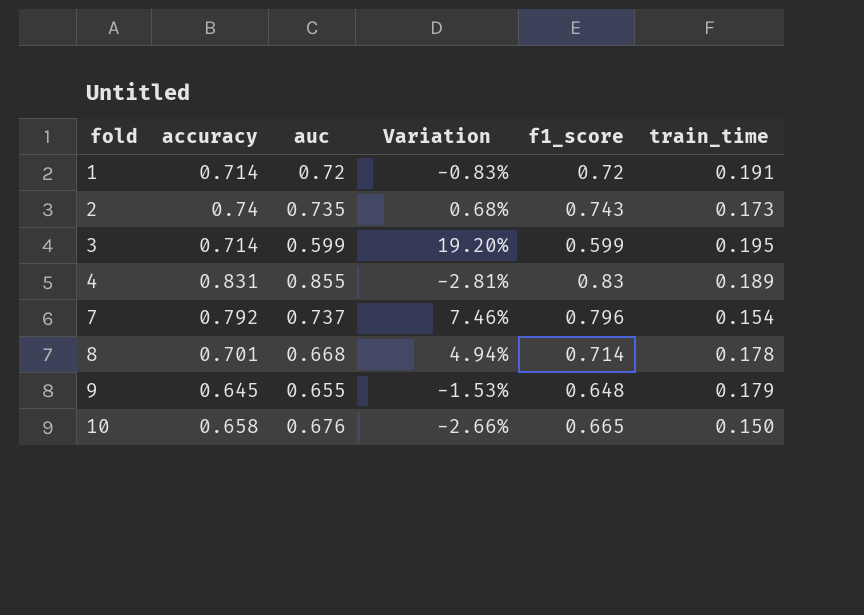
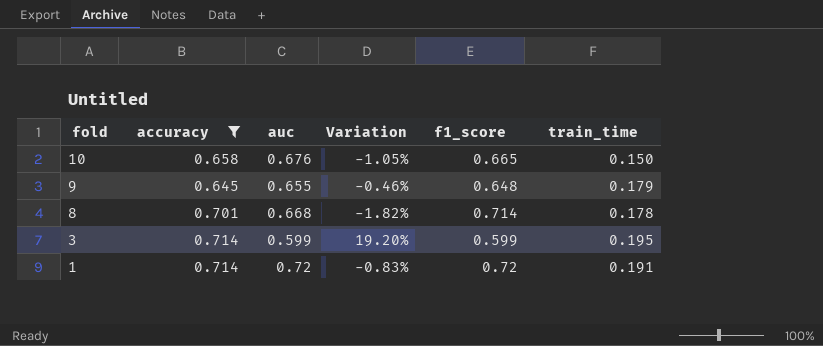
filter: none -> accuracy <= 0.714
row order: fold ascending -> fold descending
column Variation | formula: ([accuracy] - [auc]) / [auc] -> ([accuracy] - [f1_score]) / [f1_score]

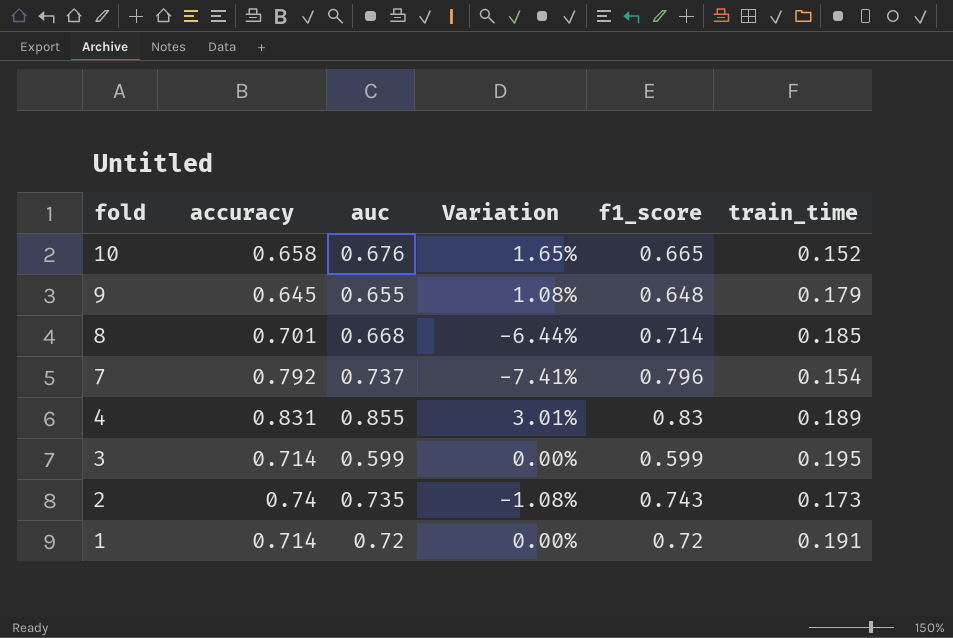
filter: accuracy <= 0.714 -> none
column Variation | formula: ([accuracy] - [f1_score]) / [f1_score] -> ([auc] - [f1_score]) / [f1_score]
10 | train_time: 0.150 -> 0.152
8 | train_time: 0.178 -> 0.185

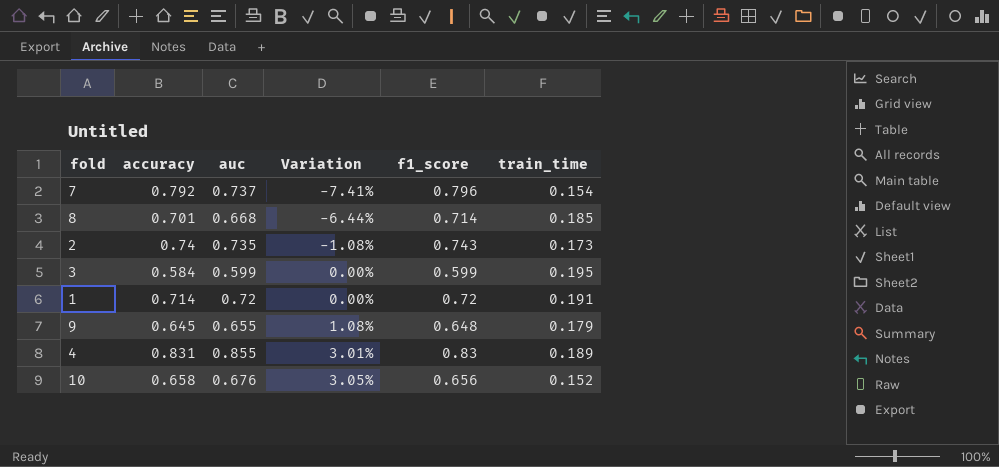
row order: fold descending -> Variation ascending
3 | accuracy: 0.714 -> 0.584
10 | Variation: 1.65% -> 3.05%
10 | f1_score: 0.665 -> 0.656

